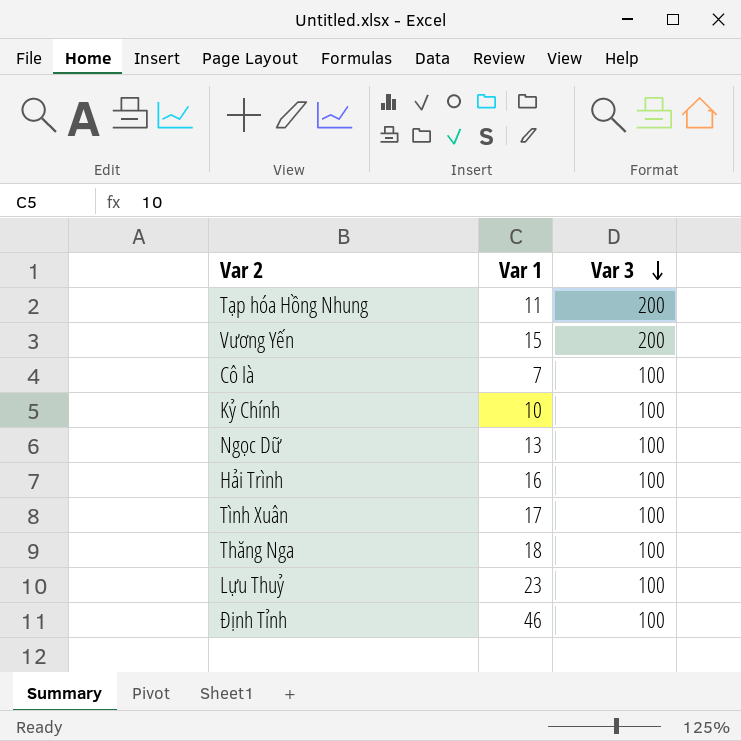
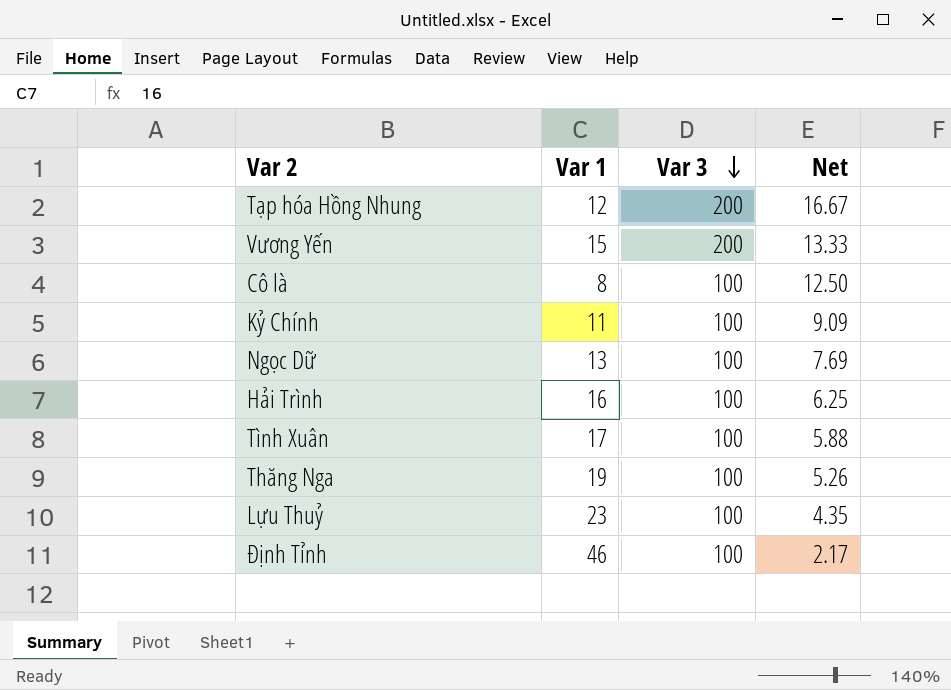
column Net | formula: none -> [Var 3] / [Var 1]
Tạp hóa Hồng Nhung | Var 1: 11 -> 12
Cô là | Var 1: 7 -> 8
Kỷ Chính | Var 1: 10 -> 11
Thăng Nga | Var 1: 18 -> 19

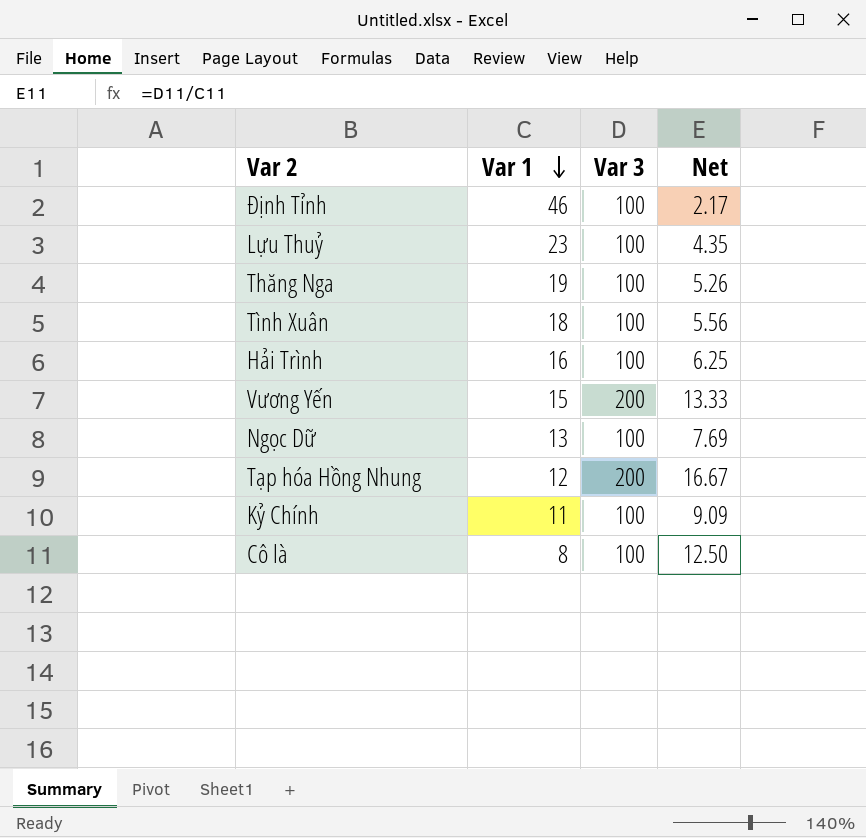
row order: Var 3 descending -> Var 1 descending
Tình Xuân | Var 1: 17 -> 18
Tình Xuân | Net: 5.88 -> 5.56

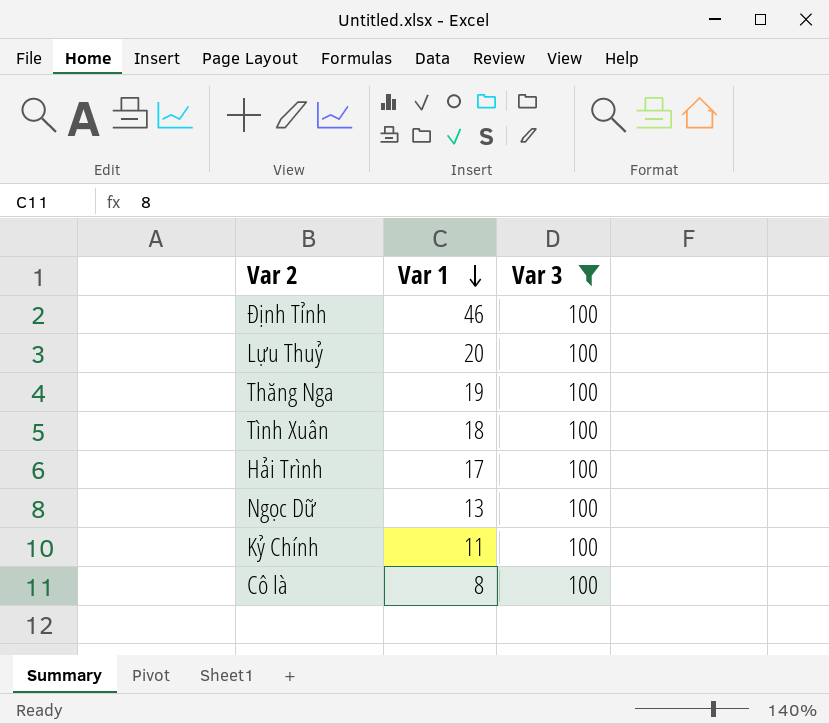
filter: none -> Var 3 = 100
column Net | formula: [Var 3] / [Var 1] -> none
Lựu Thuỷ | Var 1: 23 -> 20
Hải Trình | Var 1: 16 -> 17

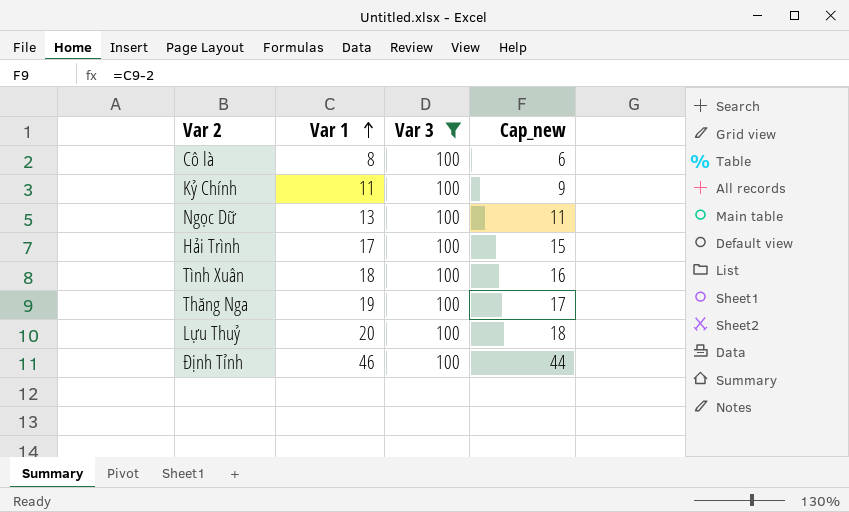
row order: Var 1 descending -> Var 1 ascending
column Cap_new | formula: none -> [Var 1] - 2

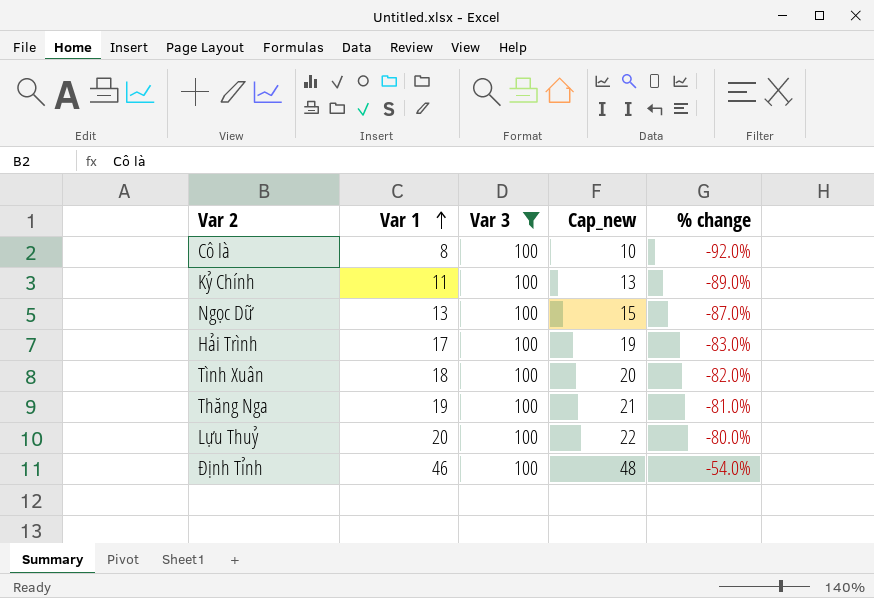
column Cap_new | formula: [Var 1] - 2 -> [Var 1] + 2
column % change | formula: none -> ([Var 1] - [Var 3]) / [Var 3]

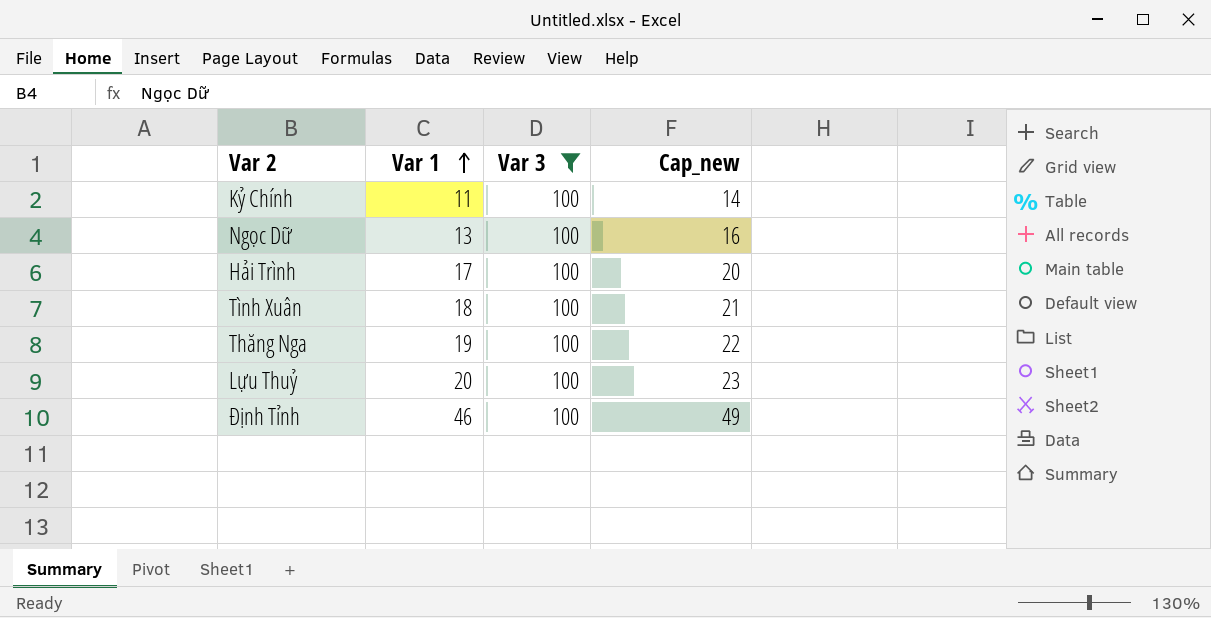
column % change | formula: ([Var 1] - [Var 3]) / [Var 3] -> none
column Cap_new | formula: [Var 1] + 2 -> [Var 1] + 3
row Cô là: 8 | 100 | 10 | -92.0% -> none

